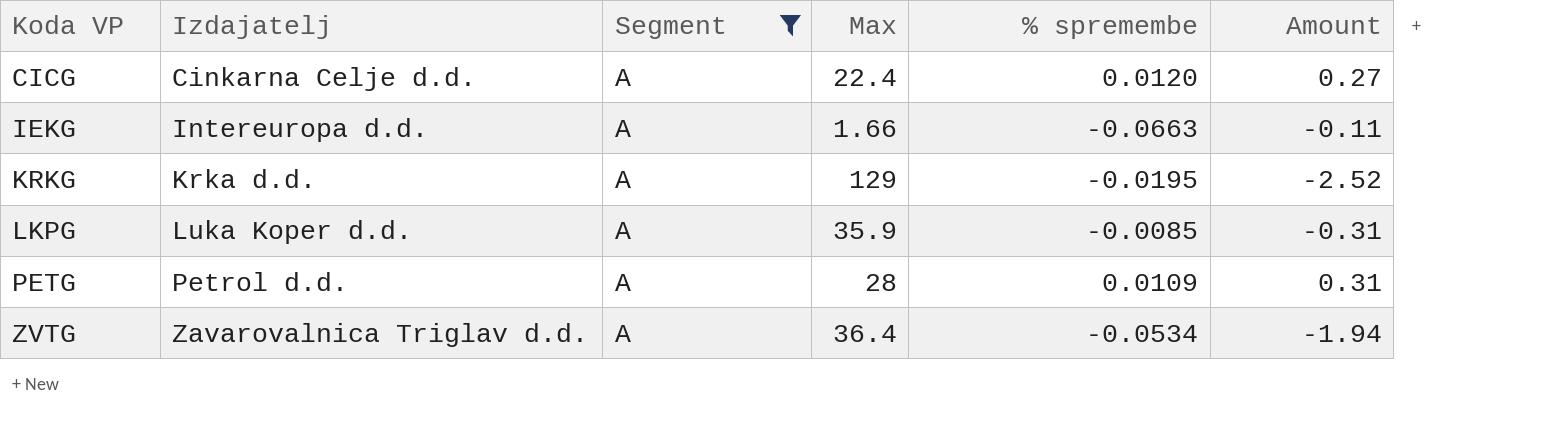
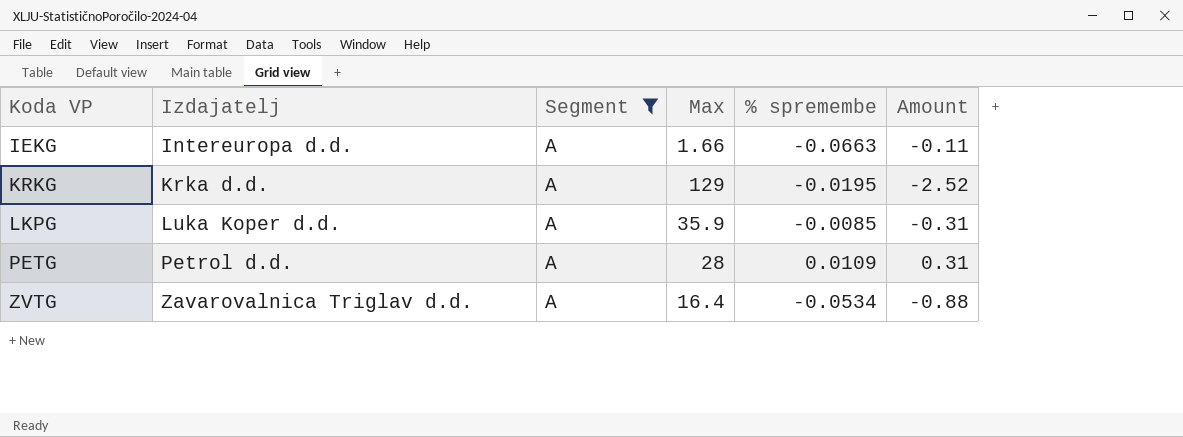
row CICG: Cinkarna Celje d.d. | A | 22.4 | 0.0120 | 0.27 -> none
ZVTG | Max: 36.4 -> 16.4
ZVTG | Amount: -1.94 -> -0.88

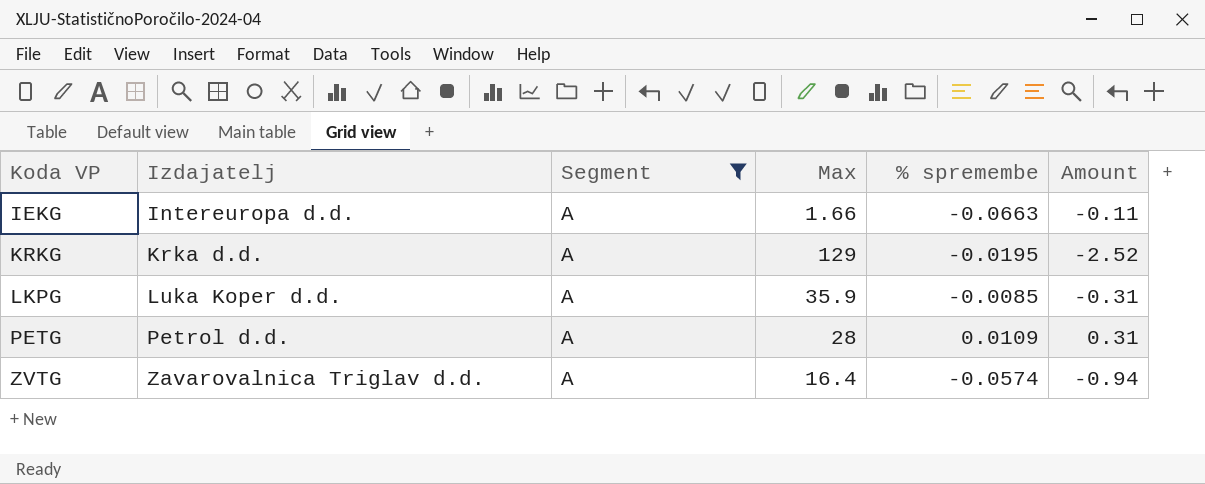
ZVTG | % spremembe: -0.0534 -> -0.0574
ZVTG | Amount: -0.88 -> -0.94

